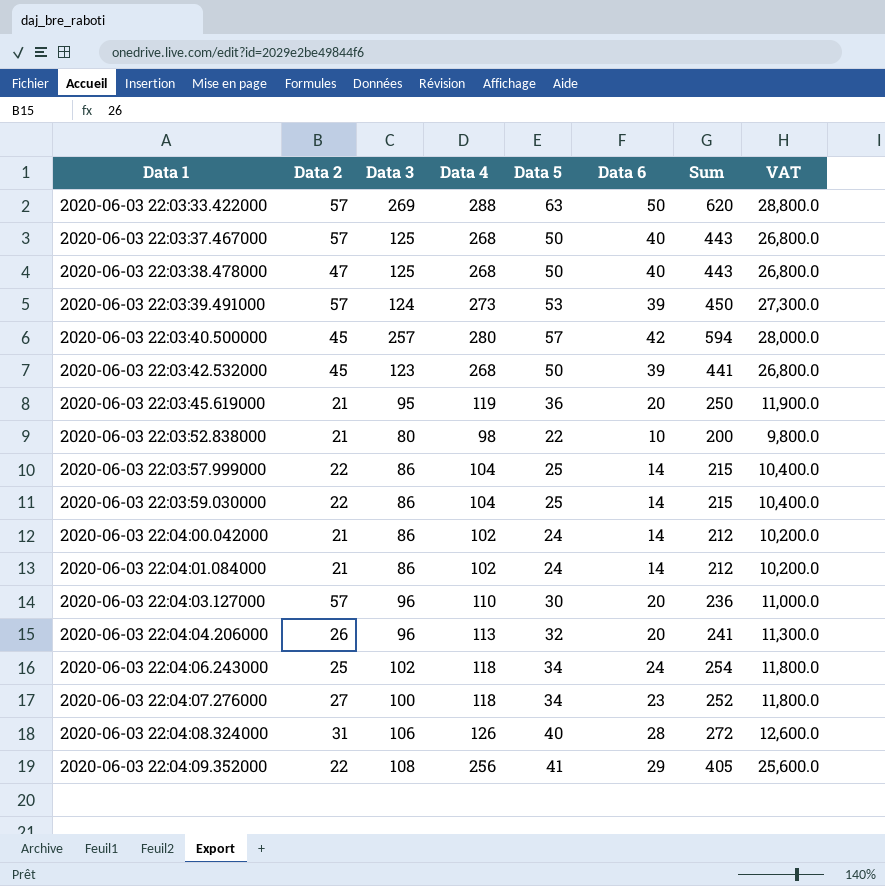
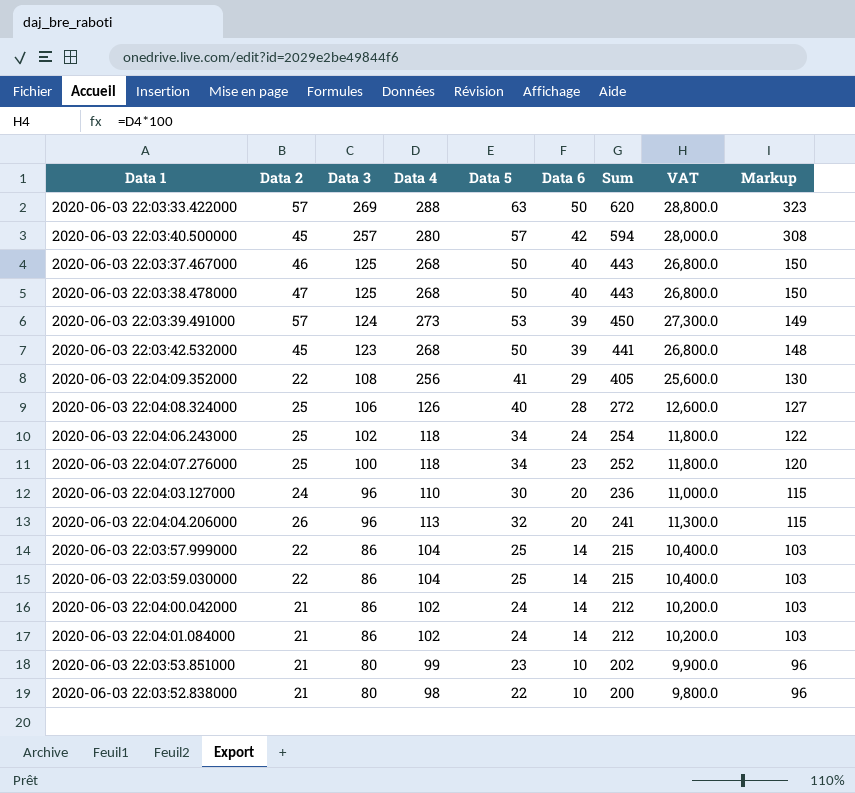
row order: Data 1 ascending -> Data 3 descending
column Markup | formula: none -> [Data 3] * 1.2
row 2020-06-03 22:03:45.619000: 21 | 95 | 119 | 36 | 20 | 250 | 11,900.0 -> none
2020-06-03 22:03:37.467000 | Data 2: 57 -> 46
2020-06-03 22:04:08.324000 | Data 2: 31 -> 25
2020-06-03 22:04:07.276000 | Data 2: 27 -> 25
2020-06-03 22:04:03.127000 | Data 2: 57 -> 24
row 2020-06-03 22:03:53.851000: none -> 21 | 80 | 99 | 23 | 10 | 202 | 9,900.0 | 96

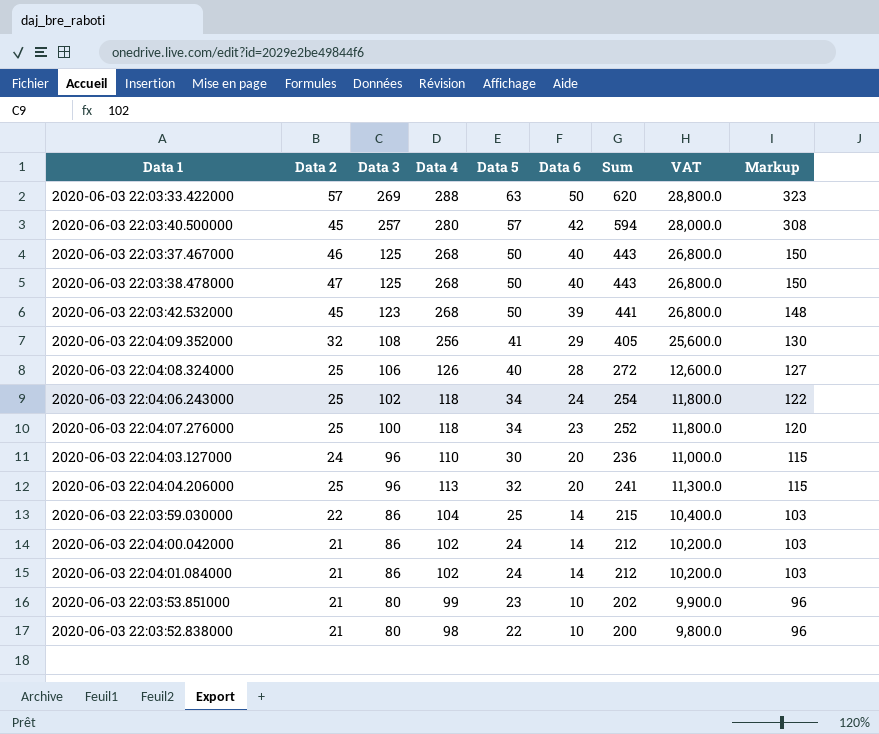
row 2020-06-03 22:03:39.491000: 57 | 124 | 273 | 53 | 39 | 450 | 27,300.0 | 149 -> none
row 2020-06-03 22:03:57.999000: 22 | 86 | 104 | 25 | 14 | 215 | 10,400.0 | 103 -> none
2020-06-03 22:04:09.352000 | Data 2: 22 -> 32
2020-06-03 22:04:04.206000 | Data 2: 26 -> 25

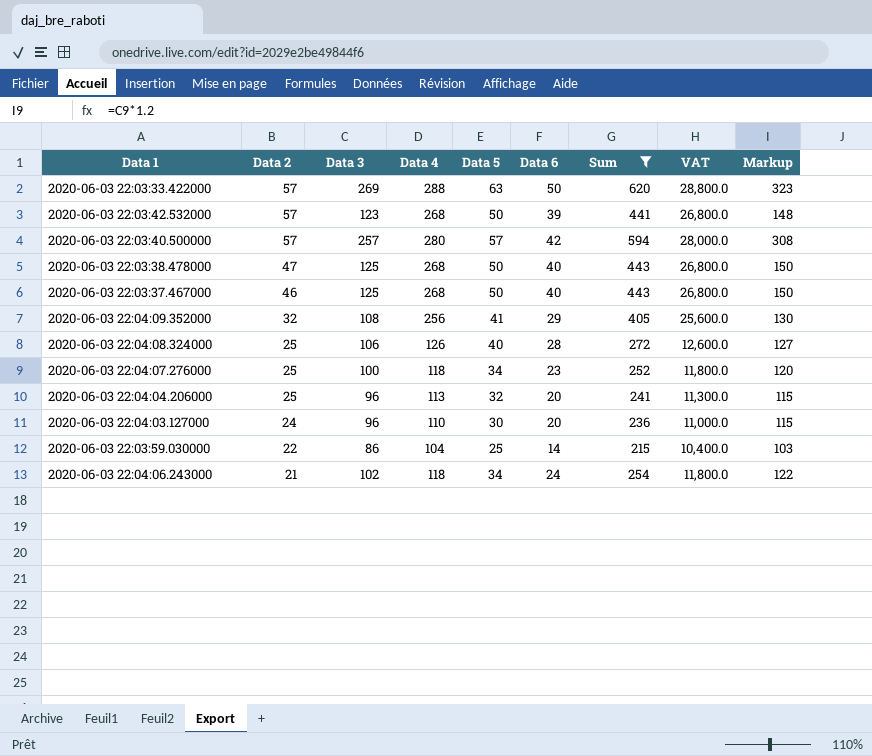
filter: none -> Sum >= 215
row order: Data 3 descending -> Data 2 descending
2020-06-03 22:03:42.532000 | Data 2: 45 -> 57
2020-06-03 22:03:40.500000 | Data 2: 45 -> 57
2020-06-03 22:04:06.243000 | Data 2: 25 -> 21

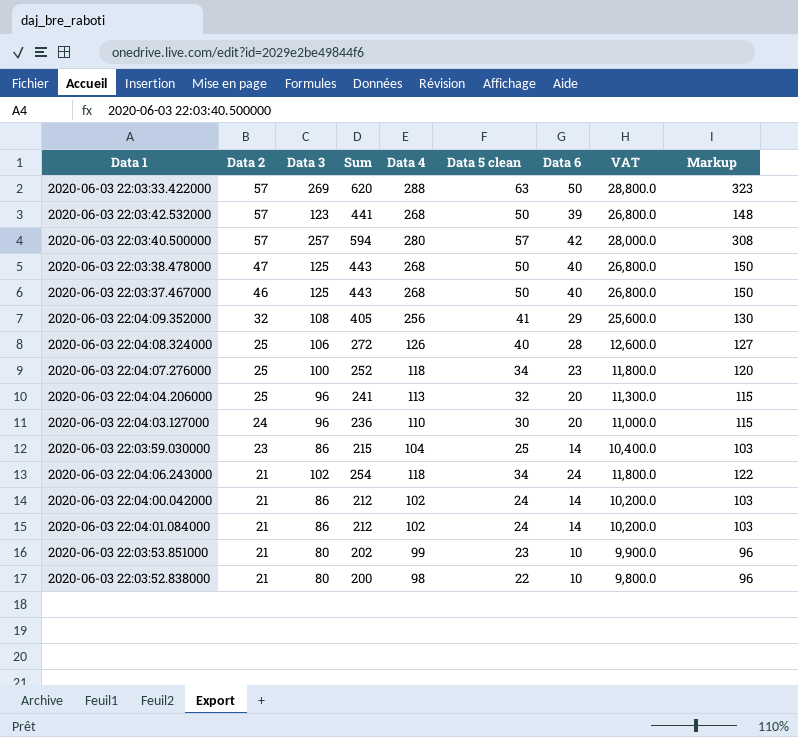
filter: Sum >= 215 -> none
column Sum | position: 7 -> 4
column name: Data 5 -> Data 5 clean
2020-06-03 22:03:59.030000 | Data 2: 22 -> 23

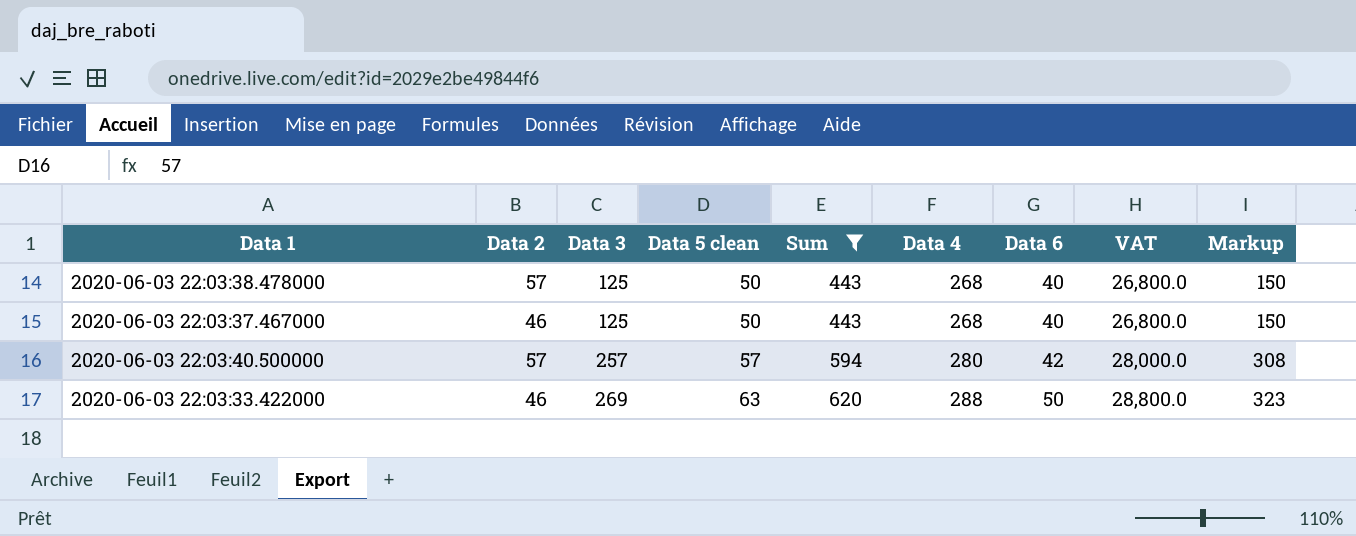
filter: none -> Sum >= 443
row order: Data 2 descending -> Data 3 ascending
column Data 5 clean | position: 6 -> 4
2020-06-03 22:03:38.478000 | Data 2: 47 -> 57
2020-06-03 22:03:33.422000 | Data 2: 57 -> 46

